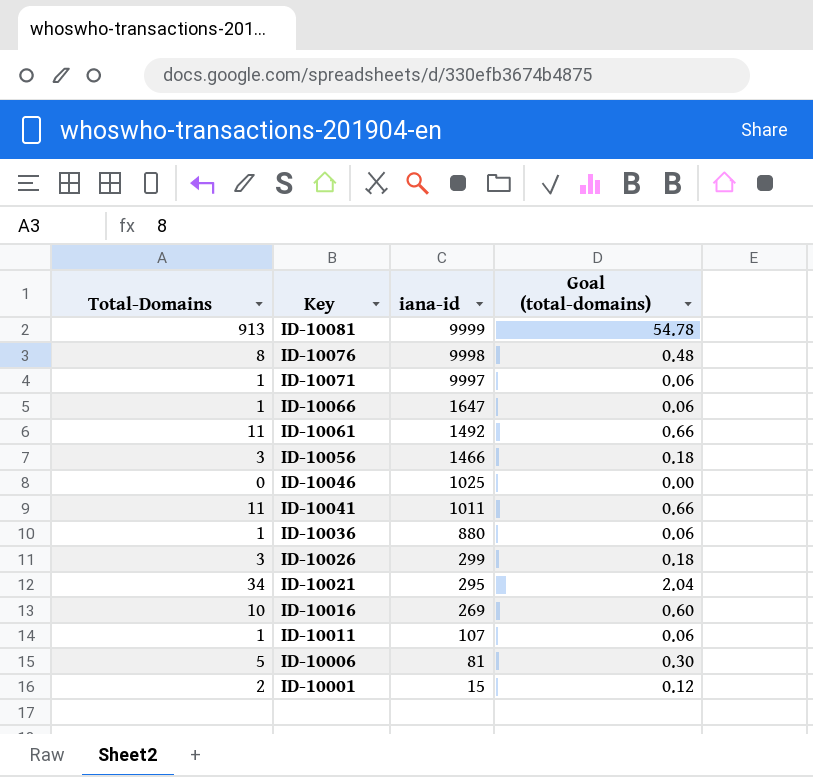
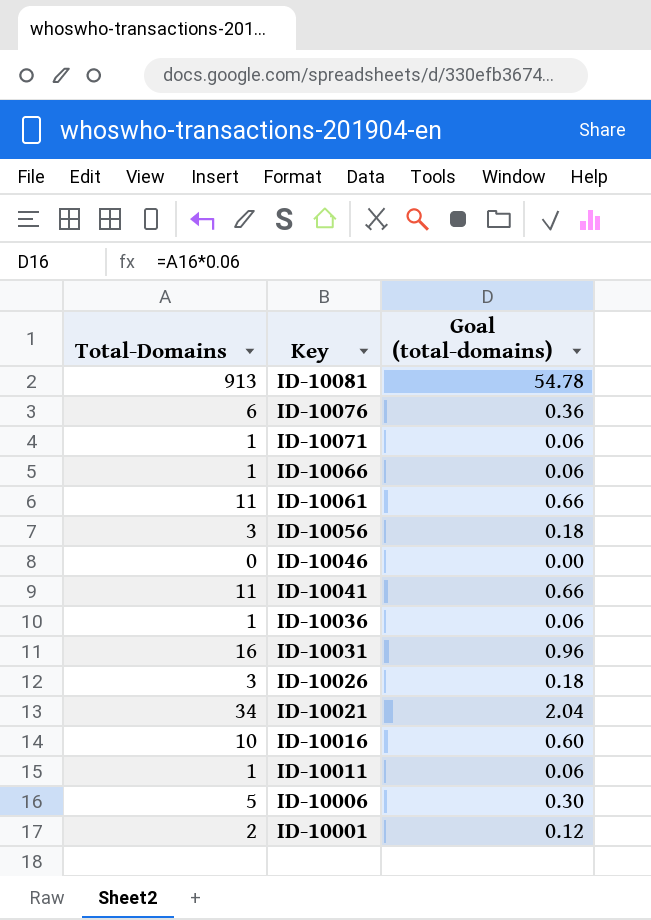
column iana-id | position: 3 -> none
ID-10076 | Total-Domains: 8 -> 6
ID-10076 | Goal (total-domains): 0.48 -> 0.36
row ID-10031: none -> 16 | 0.96

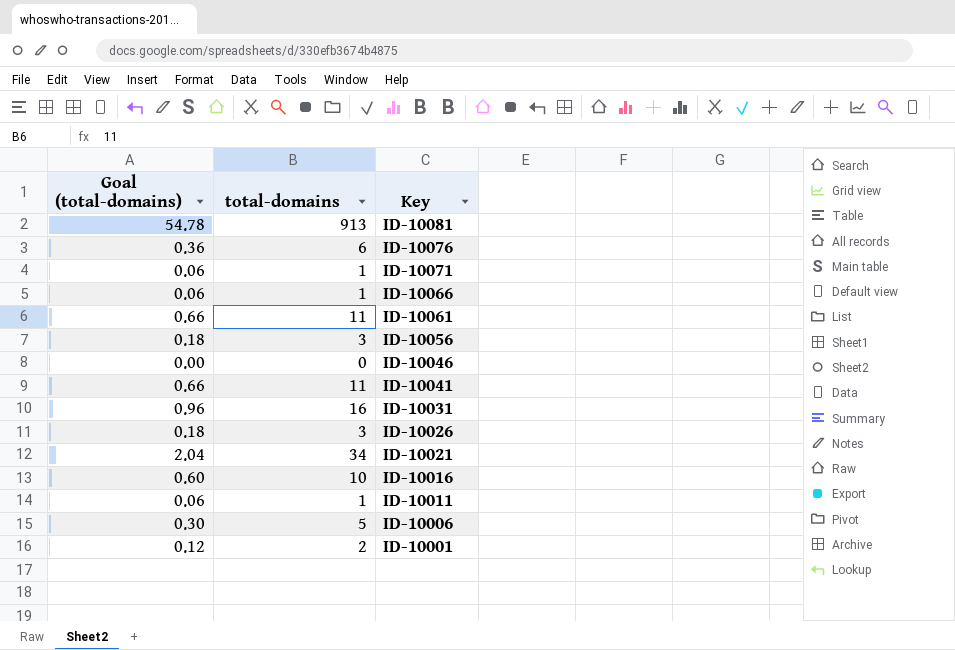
column Goal (total-domains) | position: 3 -> 1
column name: Total-Domains -> total-domains
row ID-10036: 1 | 0.06 -> none

